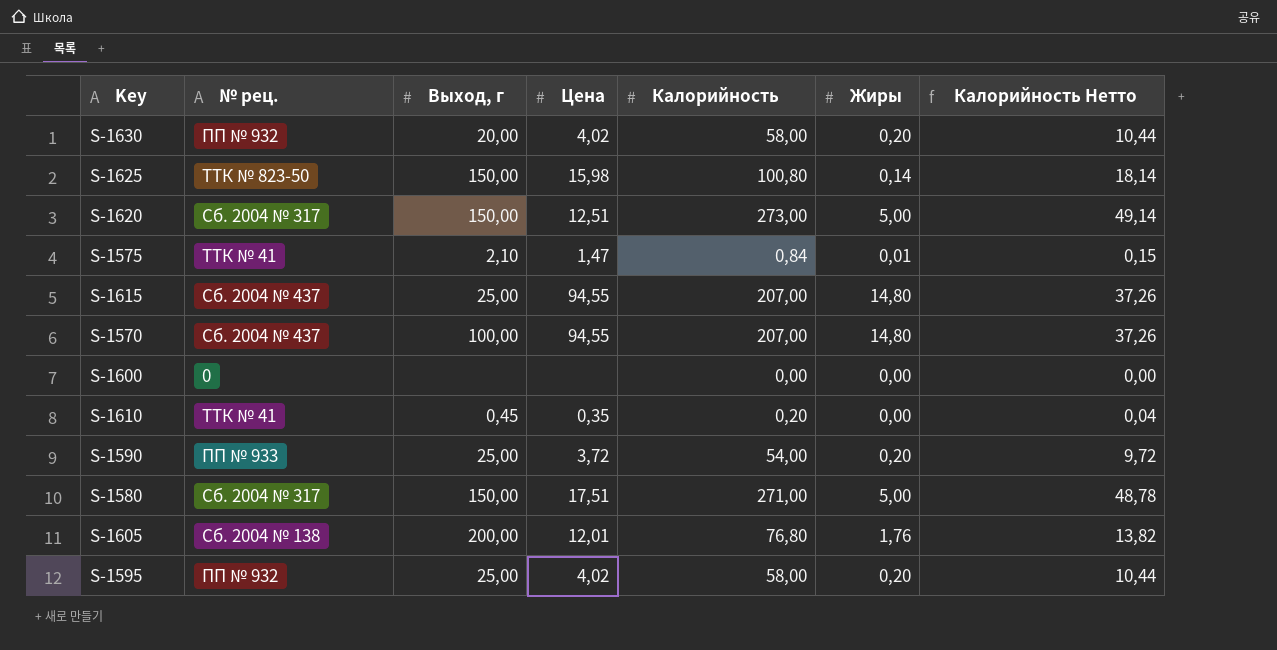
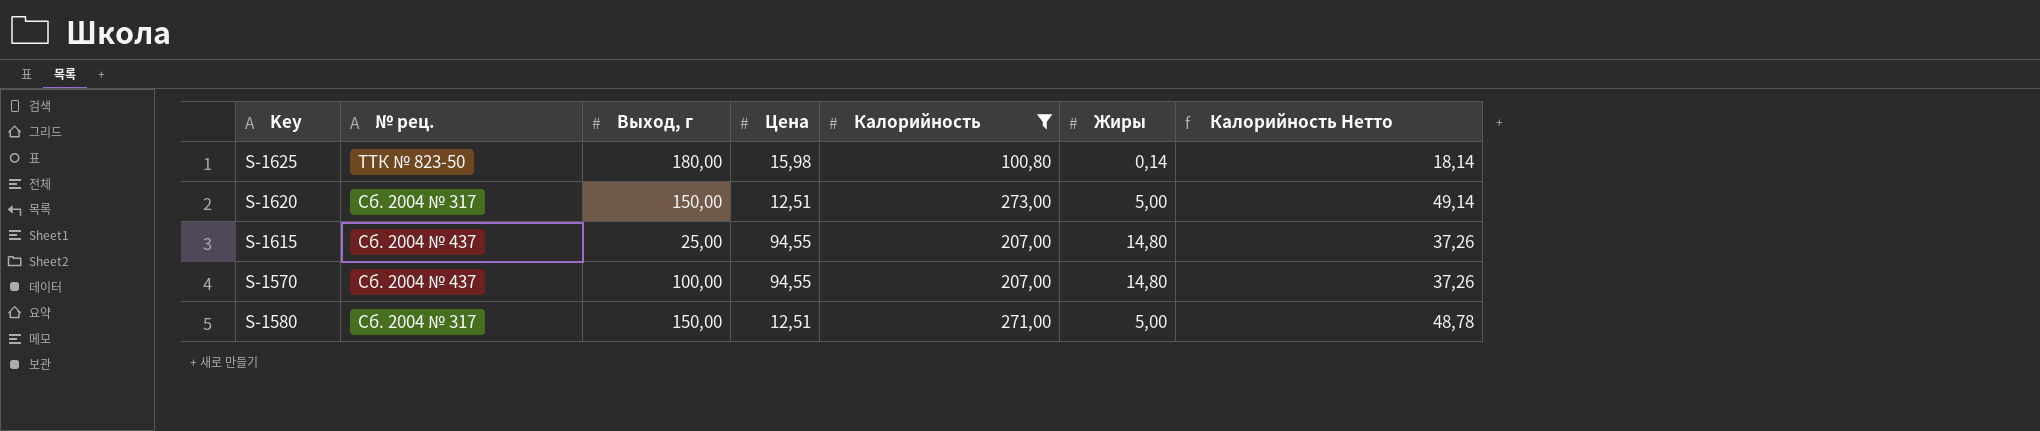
filter: none -> Калорийность >= 100,80
S-1625 | Выход, г: 150,00 -> 180,00
S-1580 | Цена: 17,51 -> 12,51

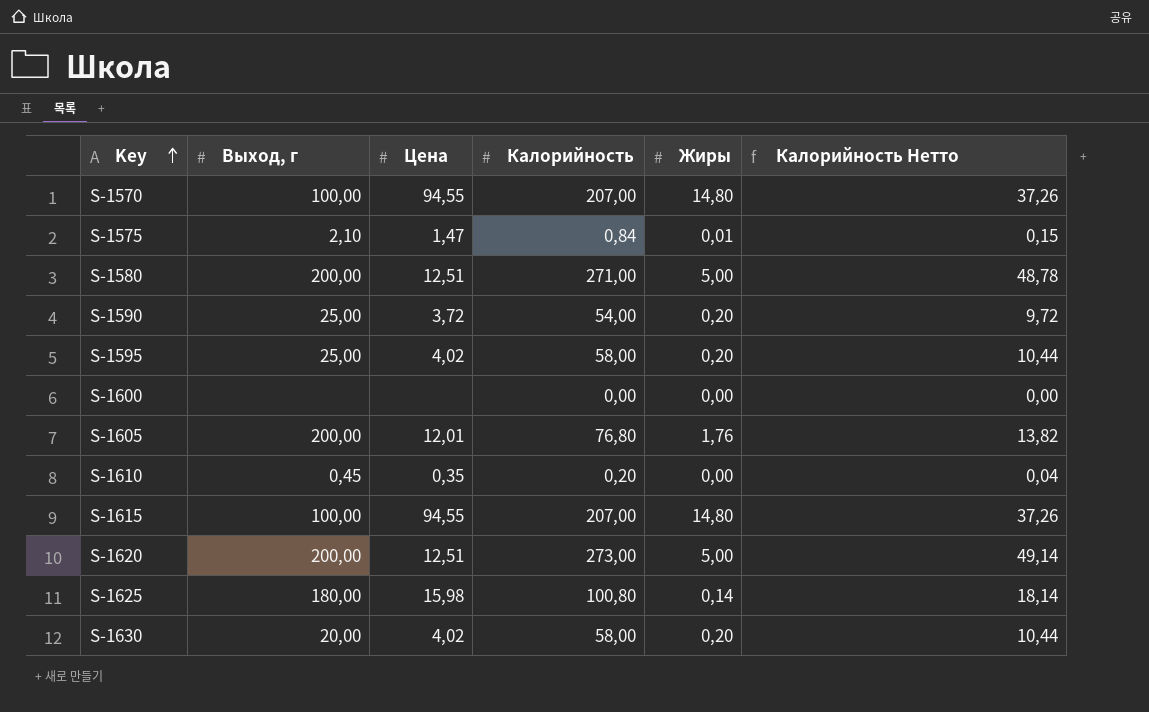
filter: Калорийность >= 100,80 -> none
row order: none -> Key ascending
column № рец. | position: 2 -> none
S-1580 | Выход, г: 150,00 -> 200,00
S-1615 | Выход, г: 25,00 -> 100,00
S-1620 | Выход, г: 150,00 -> 200,00

